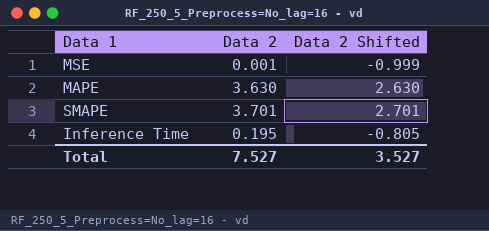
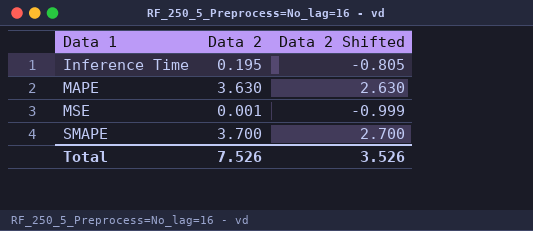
row order: none -> Data 1 ascending
SMAPE | Data 2: 3.701 -> 3.700
SMAPE | Data 2 Shifted: 2.701 -> 2.700
Total | Data 2: 7.527 -> 7.526
Total | Data 2 Shifted: 3.527 -> 3.526

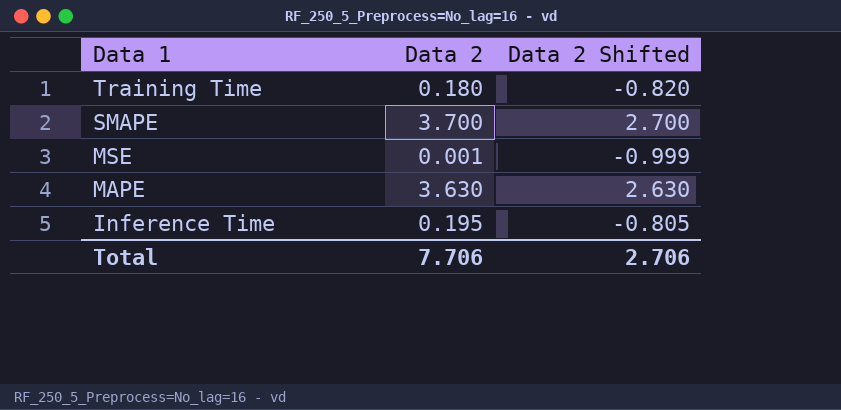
row order: Data 1 ascending -> Data 1 descending
row Training Time: none -> 0.180 | -0.820
Total | Data 2: 7.526 -> 7.706
Total | Data 2 Shifted: 3.526 -> 2.706

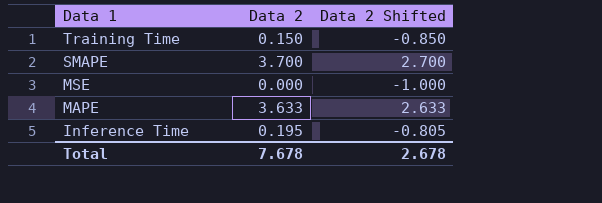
Training Time | Data 2: 0.180 -> 0.150
Training Time | Data 2 Shifted: -0.820 -> -0.850
MSE | Data 2: 0.001 -> 0.000
MSE | Data 2 Shifted: -0.999 -> -1.000
MAPE | Data 2: 3.630 -> 3.633
MAPE | Data 2 Shifted: 2.630 -> 2.633
Total | Data 2: 7.706 -> 7.678
Total | Data 2 Shifted: 2.706 -> 2.678

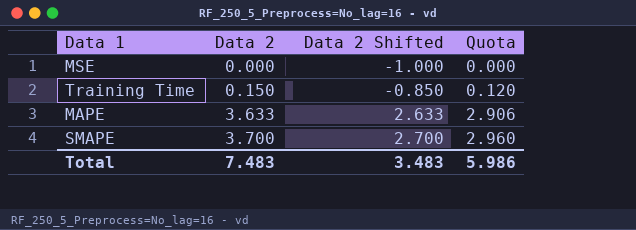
row order: Data 1 descending -> Data 2 ascending
column Quota | formula: none -> [Data 2] * 0.8
row Inference Time: 0.195 | -0.805 -> none
Total | Data 2: 7.678 -> 7.483
Total | Data 2 Shifted: 2.678 -> 3.483

